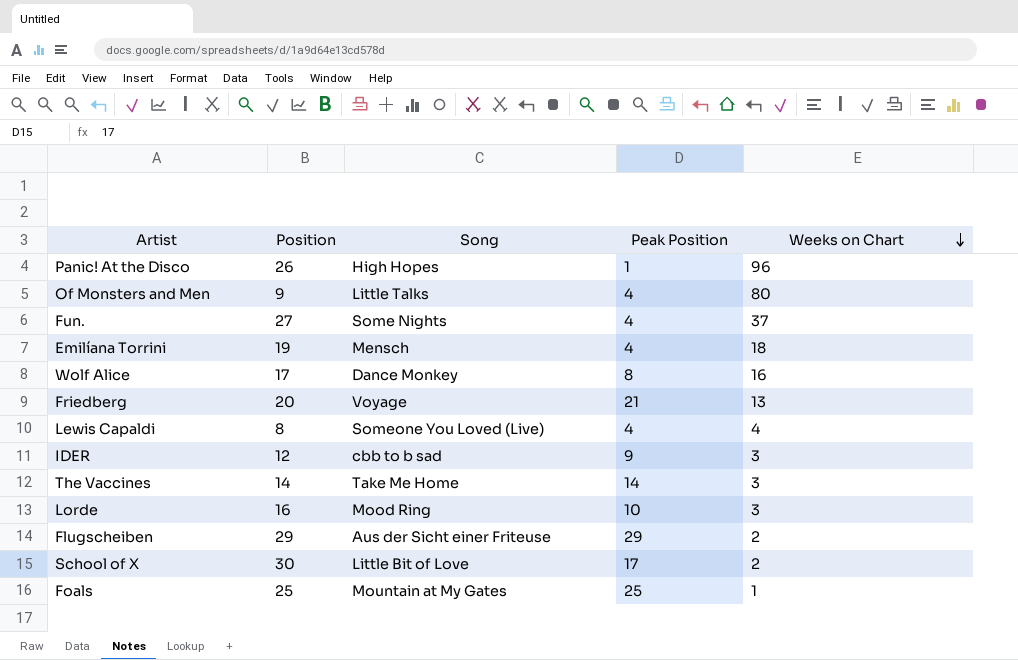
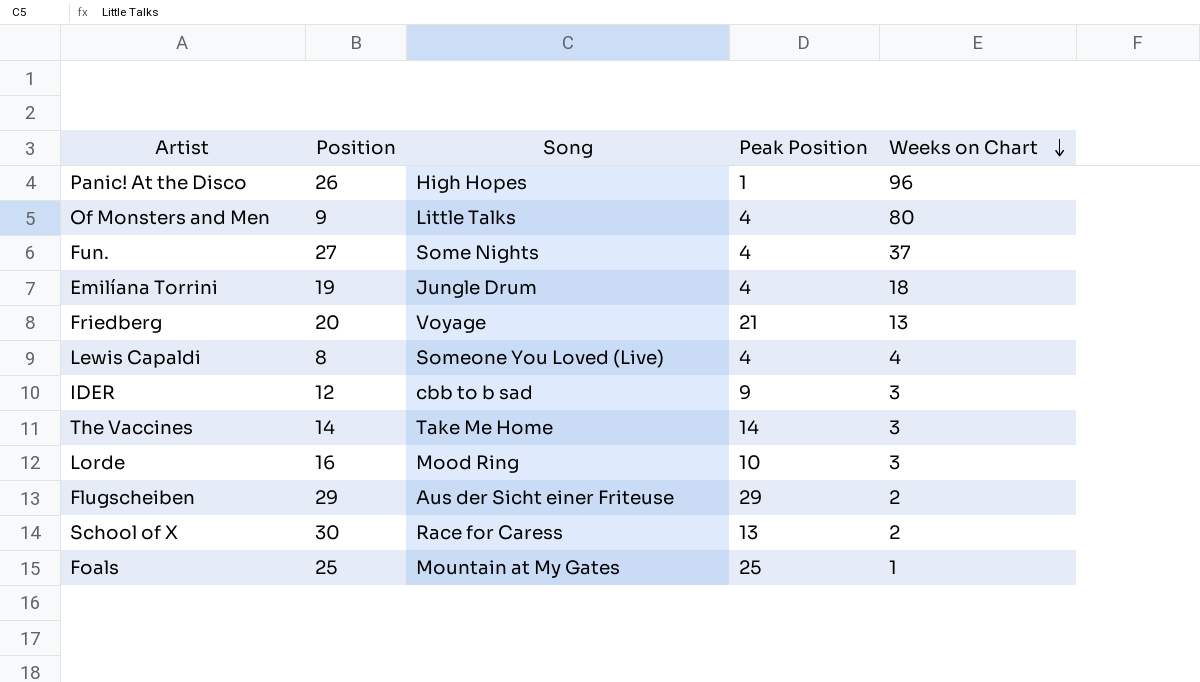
row Wolf Alice: 17 | Dance Monkey | 8 | 16 -> none
Emilíana Torrini | Song: Mensch -> Jungle Drum
School of X | Song: Little Bit of Love -> Race for Caress
School of X | Peak Position: 17 -> 13

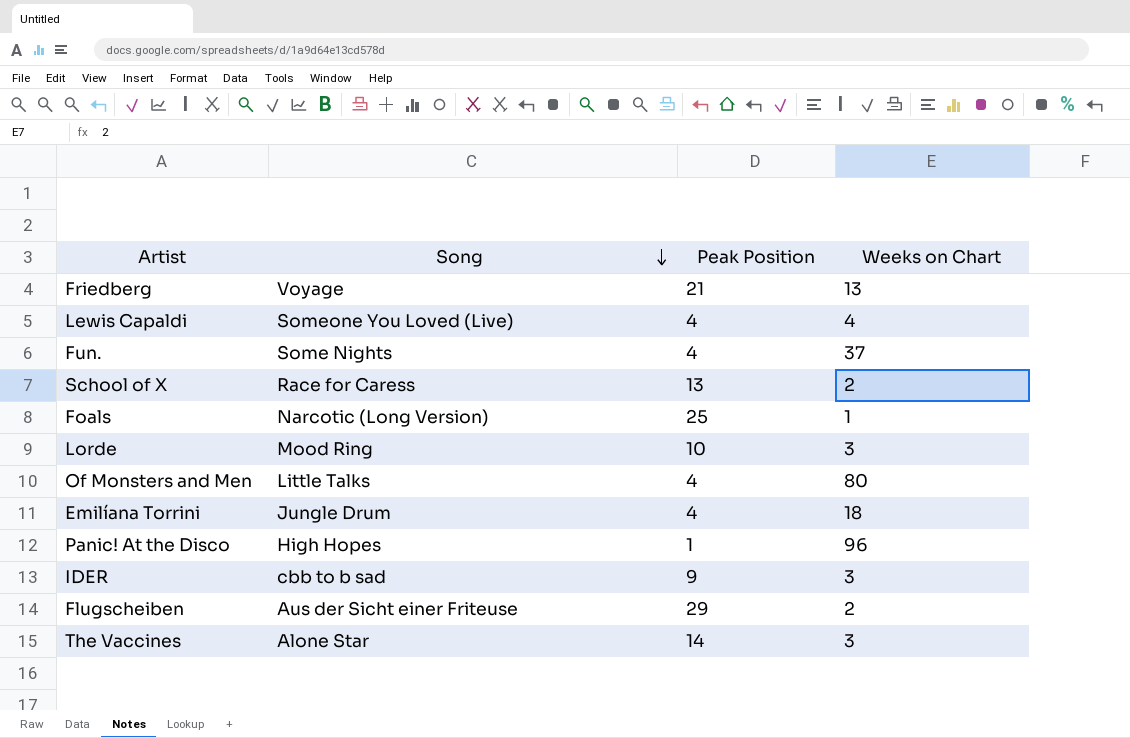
row order: Weeks on Chart descending -> Song descending
column Position | position: 2 -> none
Foals | Song: Mountain at My Gates -> Narcotic (Long Version)
The Vaccines | Song: Take Me Home -> Alone Star

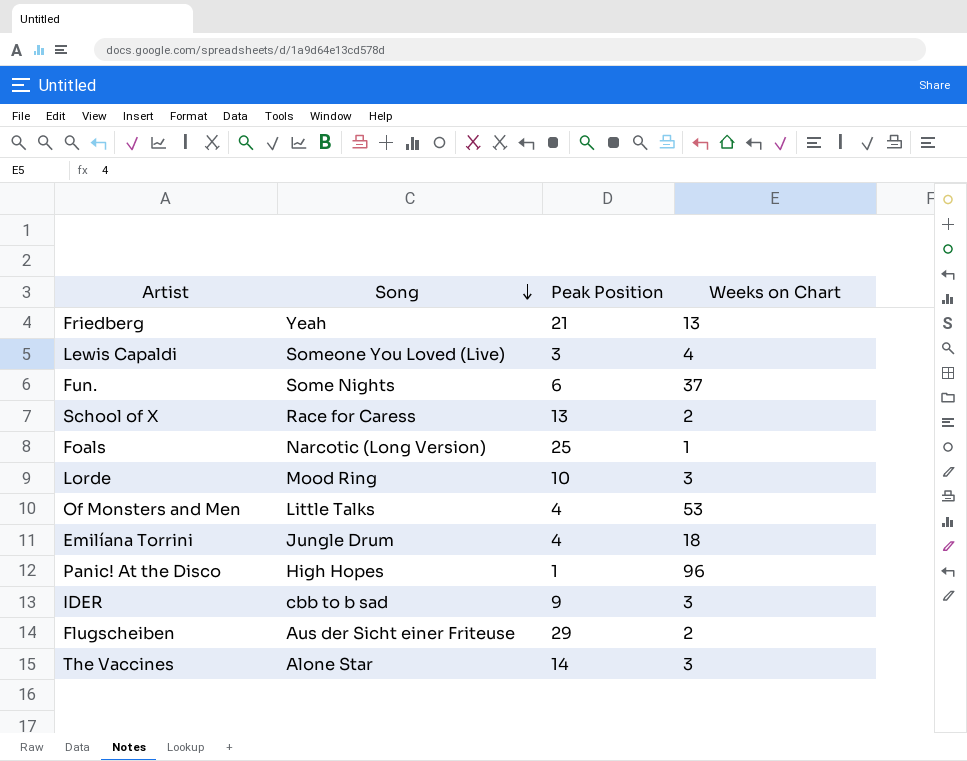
Friedberg | Song: Voyage -> Yeah
Lewis Capaldi | Peak Position: 4 -> 3
Fun. | Peak Position: 4 -> 6
Of Monsters and Men | Weeks on Chart: 80 -> 53

